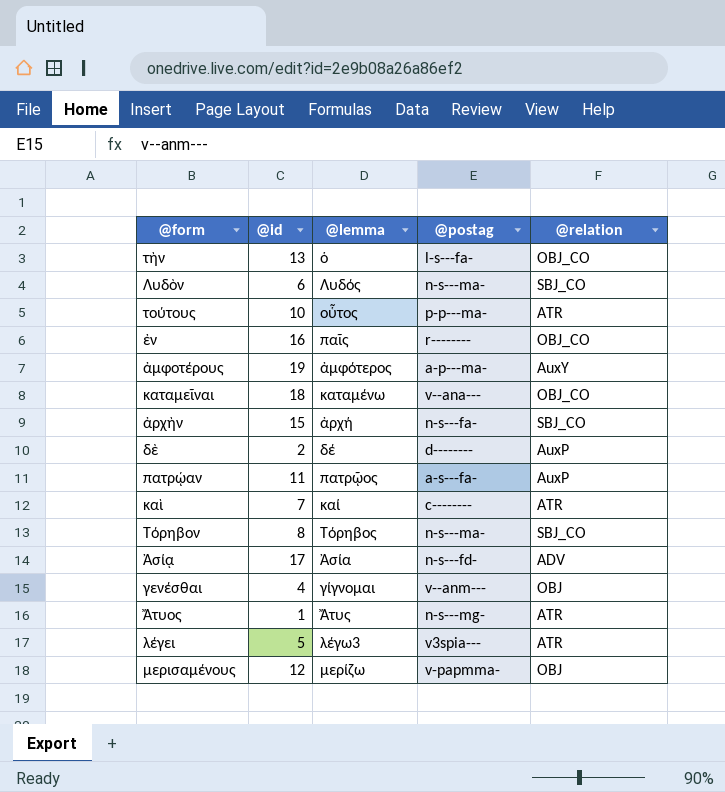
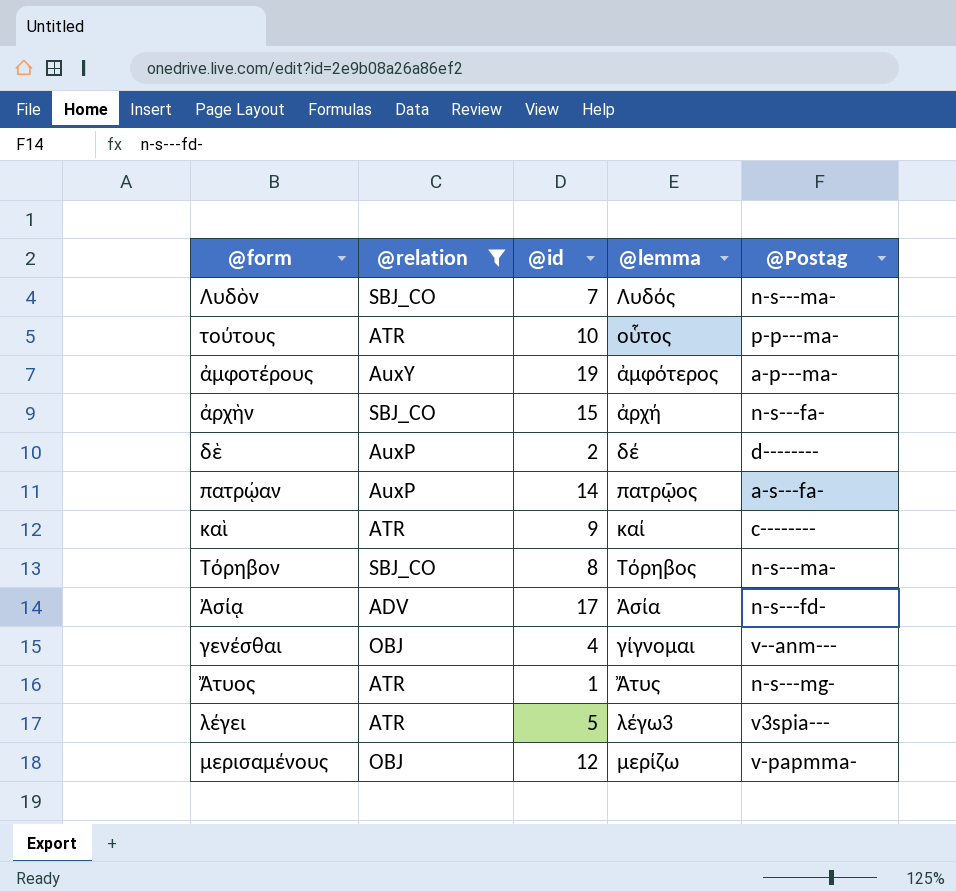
filter: none -> @relation != OBJ_CO
column @relation | position: 5 -> 2
column name: @postag -> @Postag
Λυδὸν | @id: 6 -> 7
πατρῴαν | @id: 11 -> 14
καὶ | @id: 7 -> 9

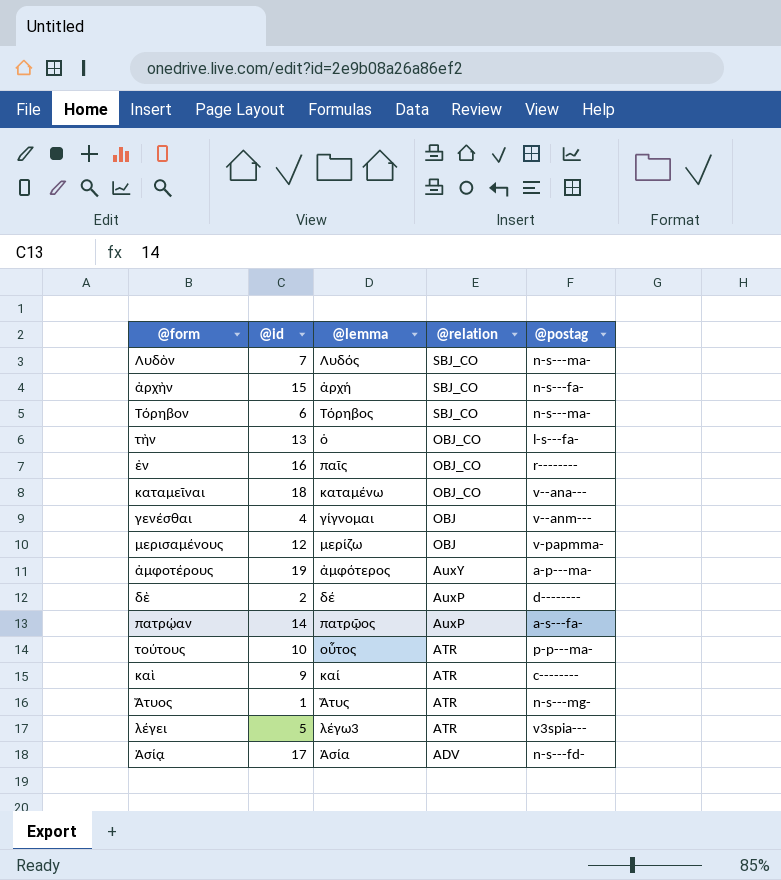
filter: @relation != OBJ_CO -> none
row order: none -> @relation descending
column @relation | position: 2 -> 4
column name: @Postag -> @postag
Τόρηβον | @id: 8 -> 6

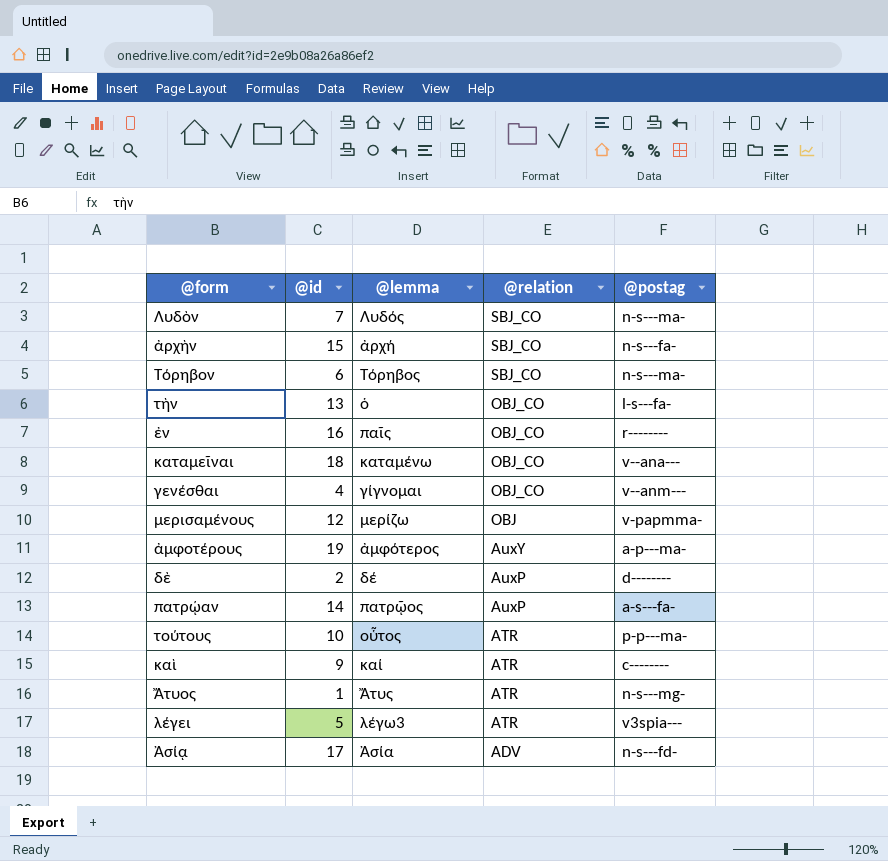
γενέσθαι | @relation: OBJ -> OBJ_CO

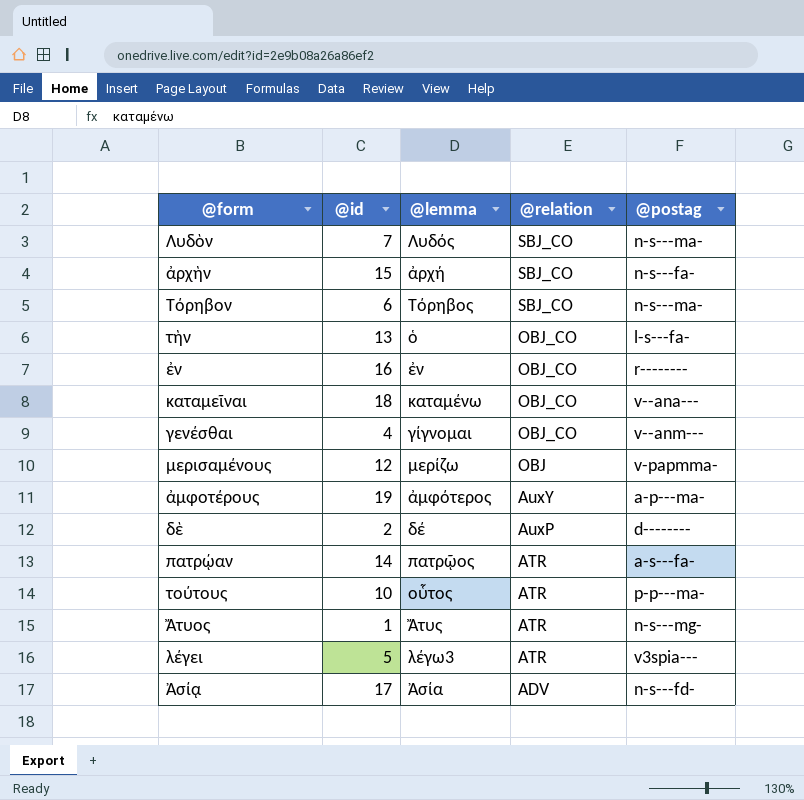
row καὶ: 9 | καί | ATR | c-------- -> none
ἐν | @lemma: παῖς -> ἐν
πατρῴαν | @relation: AuxP -> ATR

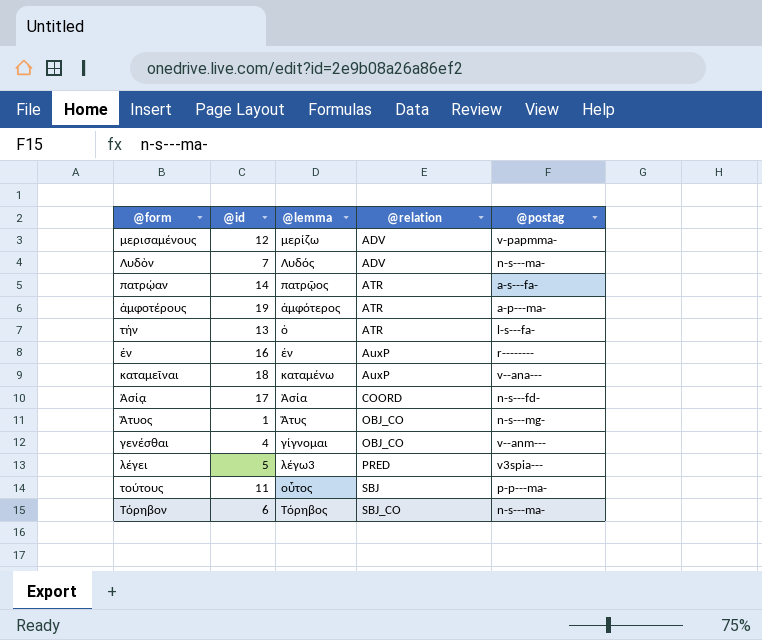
row order: @relation descending -> @relation ascending
row ἀρχὴν: 15 | ἀρχή | SBJ_CO | n-s---fa- -> none
row δὲ: 2 | δέ | AuxP | d-------- -> none
μερισαμένους | @relation: OBJ -> ADV
Λυδὸν | @relation: SBJ_CO -> ADV
ἀμφοτέρους | @relation: AuxY -> ATR
τὴν | @relation: OBJ_CO -> ATR
ἐν | @relation: OBJ_CO -> AuxP
καταμεῖναι | @relation: OBJ_CO -> AuxP
Ἀσίᾳ | @relation: ADV -> COORD
Ἄτυος | @relation: ATR -> OBJ_CO
λέγει | @relation: ATR -> PRED
τούτους | @id: 10 -> 11
τούτους | @relation: ATR -> SBJ

